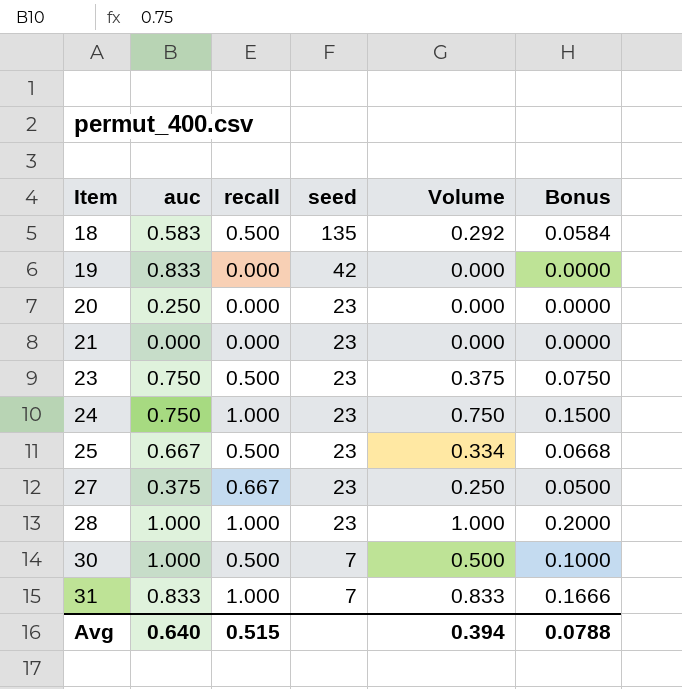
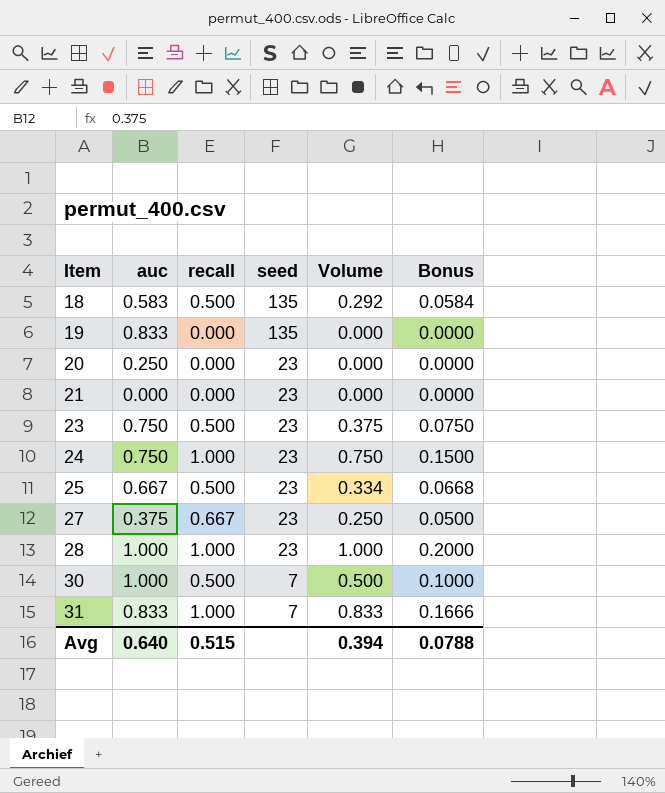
19 | seed: 42 -> 135

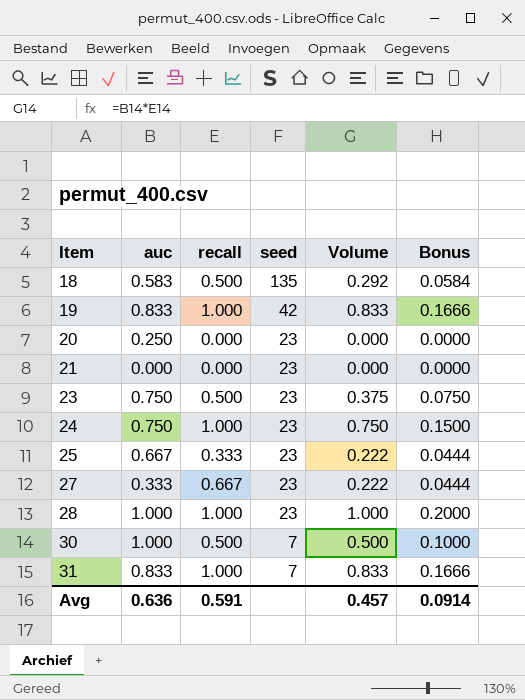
19 | recall: 0.000 -> 1.000
19 | seed: 135 -> 42
19 | Volume: 0.000 -> 0.833
19 | Bonus: 0.0000 -> 0.1666
25 | recall: 0.500 -> 0.333
25 | Volume: 0.334 -> 0.222
25 | Bonus: 0.0668 -> 0.0444
27 | auc: 0.375 -> 0.333
27 | Volume: 0.250 -> 0.222
27 | Bonus: 0.0500 -> 0.0444
Avg | auc: 0.640 -> 0.636
Avg | recall: 0.515 -> 0.591
Avg | Volume: 0.394 -> 0.457
Avg | Bonus: 0.0788 -> 0.0914

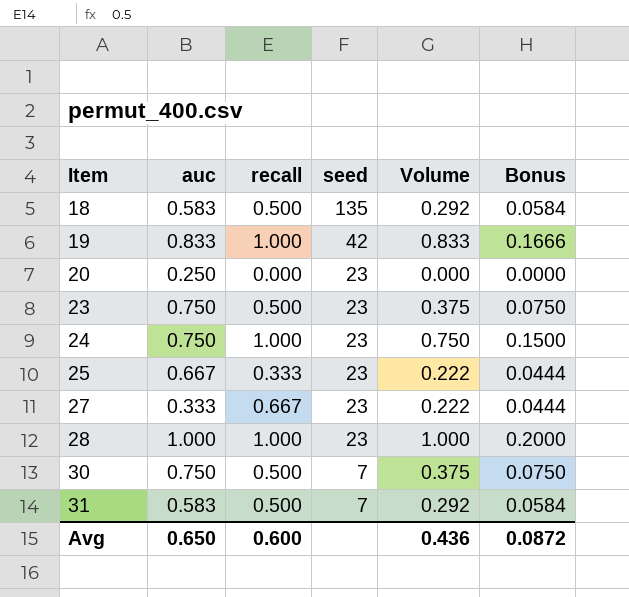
row 21: 0.000 | 0.000 | 23 | 0.000 | 0.0000 -> none
30 | auc: 1.000 -> 0.750
30 | Volume: 0.500 -> 0.375
30 | Bonus: 0.1000 -> 0.0750
31 | auc: 0.833 -> 0.583
31 | recall: 1.000 -> 0.500
31 | Volume: 0.833 -> 0.292
31 | Bonus: 0.1666 -> 0.0584
Avg | auc: 0.636 -> 0.650
Avg | recall: 0.591 -> 0.600
Avg | Volume: 0.457 -> 0.436
Avg | Bonus: 0.0914 -> 0.0872

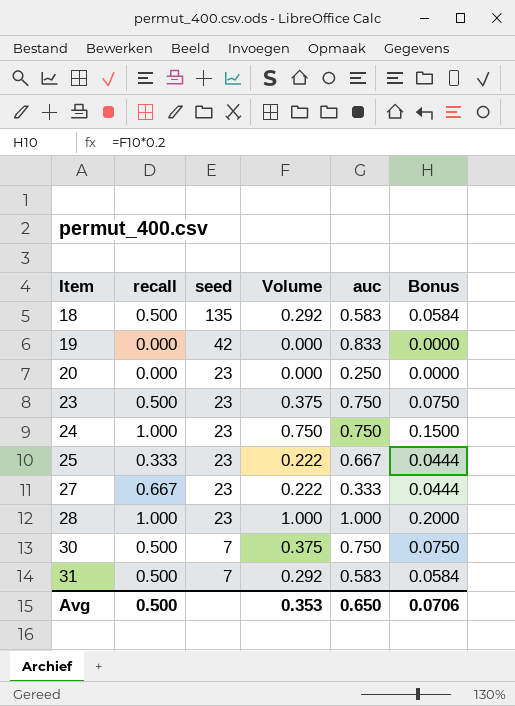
column auc | position: 2 -> 5
19 | recall: 1.000 -> 0.000
19 | Volume: 0.833 -> 0.000
19 | Bonus: 0.1666 -> 0.0000
Avg | recall: 0.600 -> 0.500
Avg | Volume: 0.436 -> 0.353
Avg | Bonus: 0.0872 -> 0.0706

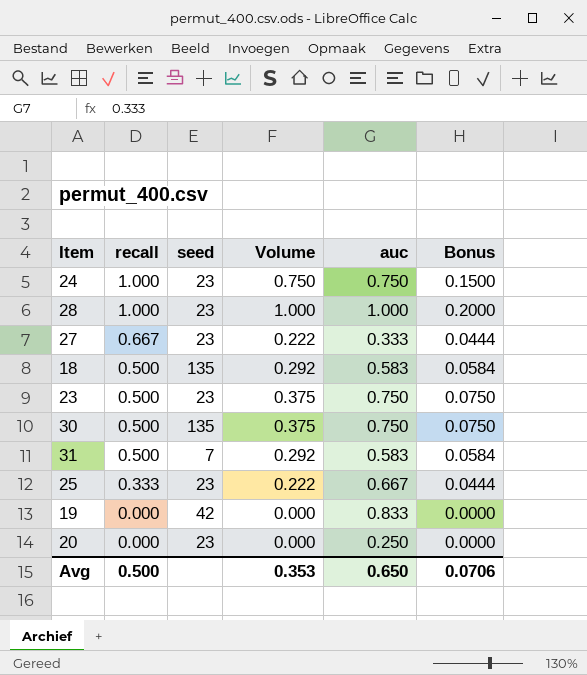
row order: Item ascending -> recall descending
30 | seed: 7 -> 135

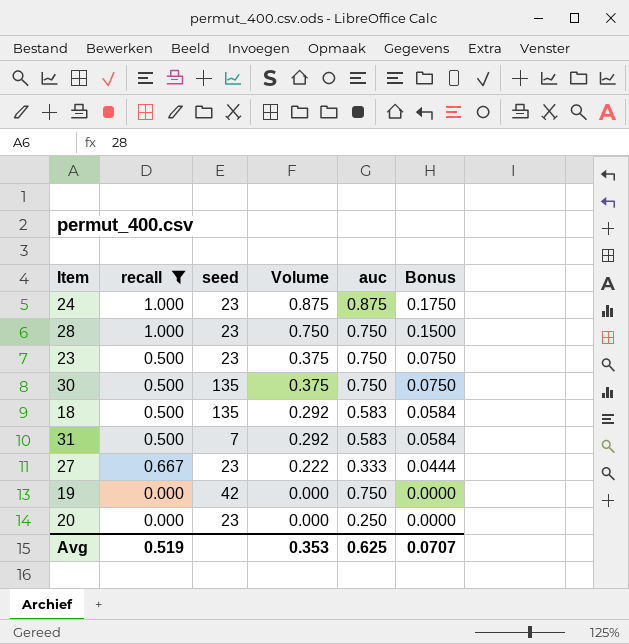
filter: none -> recall != 0.333
row order: recall descending -> Volume descending
24 | Volume: 0.750 -> 0.875
24 | auc: 0.750 -> 0.875
24 | Bonus: 0.1500 -> 0.1750
28 | Volume: 1.000 -> 0.750
28 | auc: 1.000 -> 0.750
28 | Bonus: 0.2000 -> 0.1500
19 | auc: 0.833 -> 0.750
Avg | recall: 0.500 -> 0.519
Avg | auc: 0.650 -> 0.625
Avg | Bonus: 0.0706 -> 0.0707

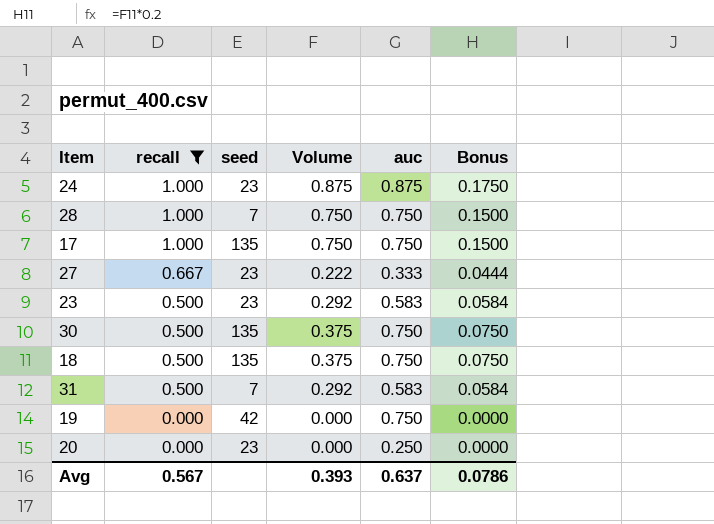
row order: Volume descending -> recall descending
28 | seed: 23 -> 7
row 17: none -> 1.000 | 135 | 0.750 | 0.750 | 0.1500
23 | Volume: 0.375 -> 0.292
23 | auc: 0.750 -> 0.583
23 | Bonus: 0.0750 -> 0.0584
18 | Volume: 0.292 -> 0.375
18 | auc: 0.583 -> 0.750
18 | Bonus: 0.0584 -> 0.0750
Avg | recall: 0.519 -> 0.567
Avg | Volume: 0.353 -> 0.393
Avg | auc: 0.625 -> 0.637
Avg | Bonus: 0.0707 -> 0.0786

